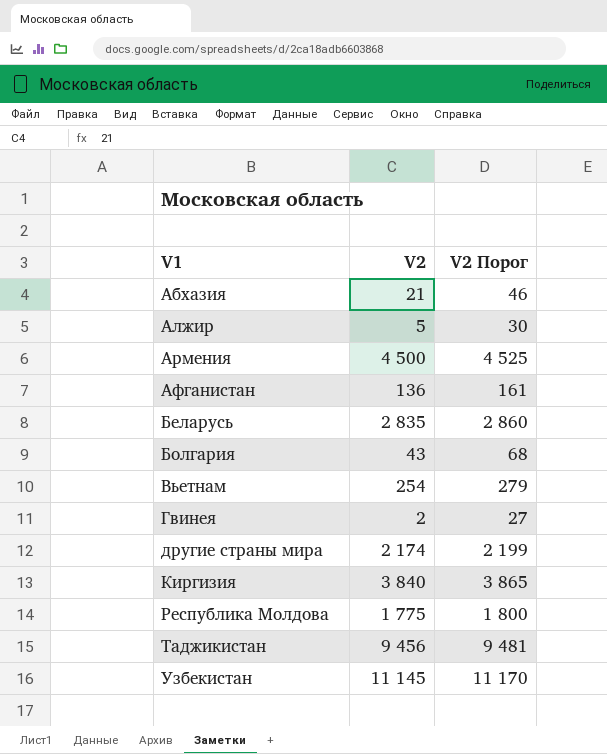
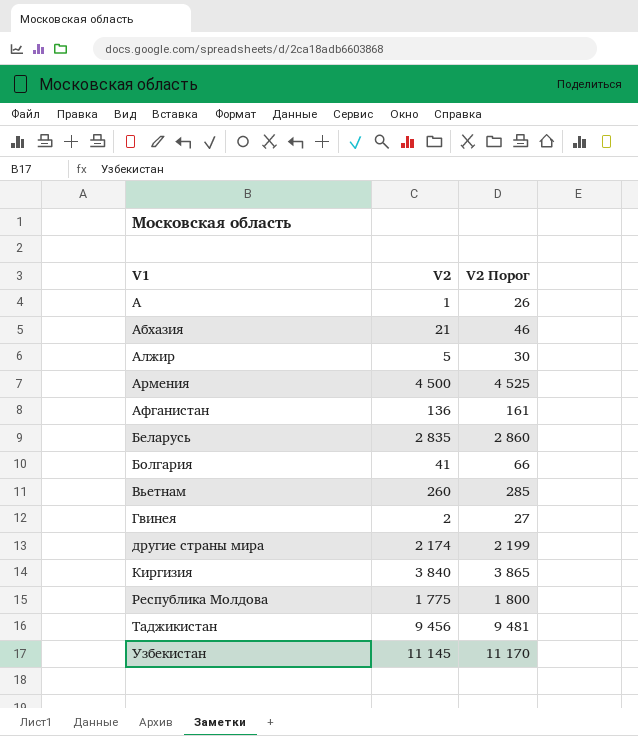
row А: none -> 1 | 26
Болгария | V2: 43 -> 41
Болгария | V2 Порог: 68 -> 66
Вьетнам | V2: 254 -> 260
Вьетнам | V2 Порог: 279 -> 285

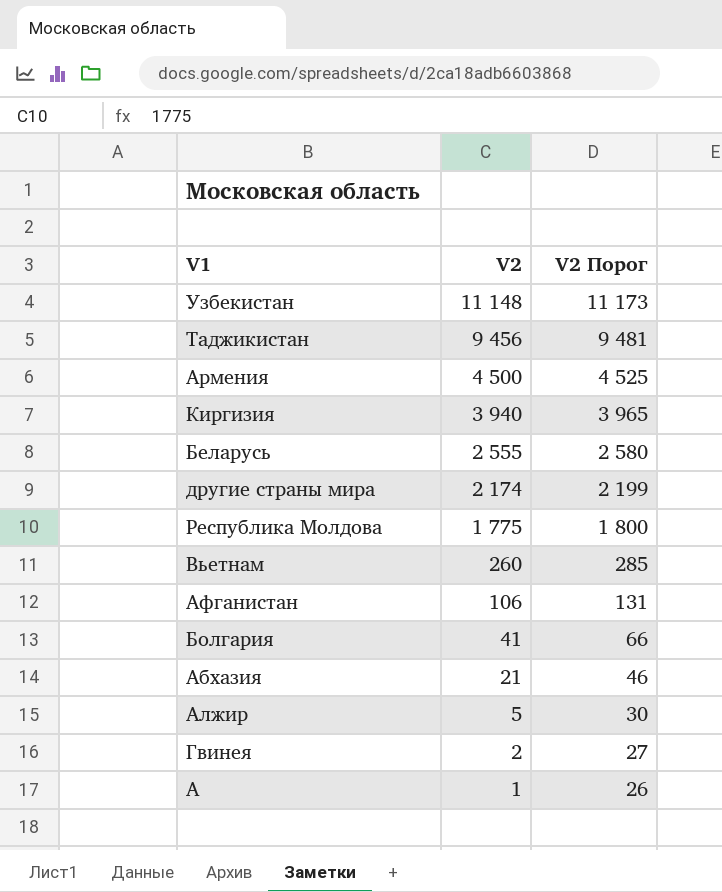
row order: V1 ascending -> V2 descending
Узбекистан | V2: 11 145 -> 11 148
Узбекистан | V2 Порог: 11 170 -> 11 173
Киргизия | V2: 3 840 -> 3 940
Киргизия | V2 Порог: 3 865 -> 3 965
Беларусь | V2: 2 835 -> 2 555
Беларусь | V2 Порог: 2 860 -> 2 580
Афганистан | V2: 136 -> 106
Афганистан | V2 Порог: 161 -> 131

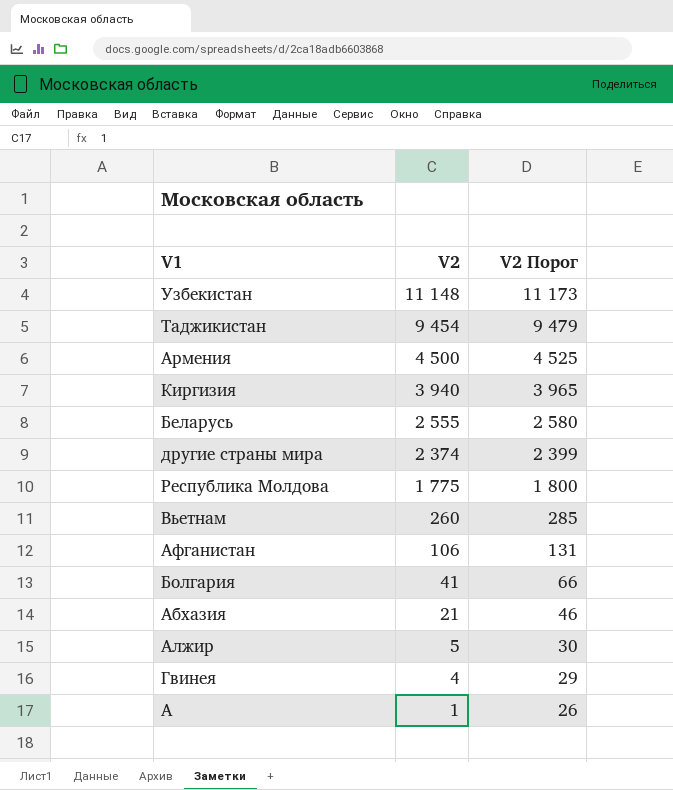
Таджикистан | V2: 9 456 -> 9 454
Таджикистан | V2 Порог: 9 481 -> 9 479
другие страны мира | V2: 2 174 -> 2 374
другие страны мира | V2 Порог: 2 199 -> 2 399
Гвинея | V2: 2 -> 4
Гвинея | V2 Порог: 27 -> 29

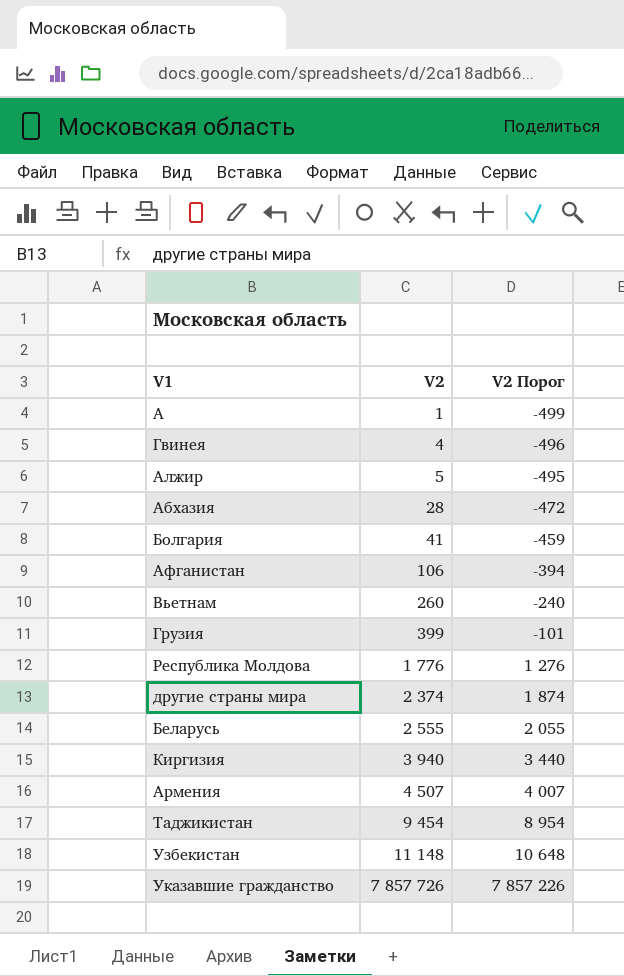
row order: V2 descending -> V2 ascending
column V2 Порог | formula: [V2] + 25 -> [V2] - 500
Абхазия | V2: 21 -> 28
row Грузия: none -> 399 | -101
Республика Молдова | V2: 1 775 -> 1 776
Армения | V2: 4 500 -> 4 507
row Указавшие гражданство: none -> 7 857 726 | 7 857 226

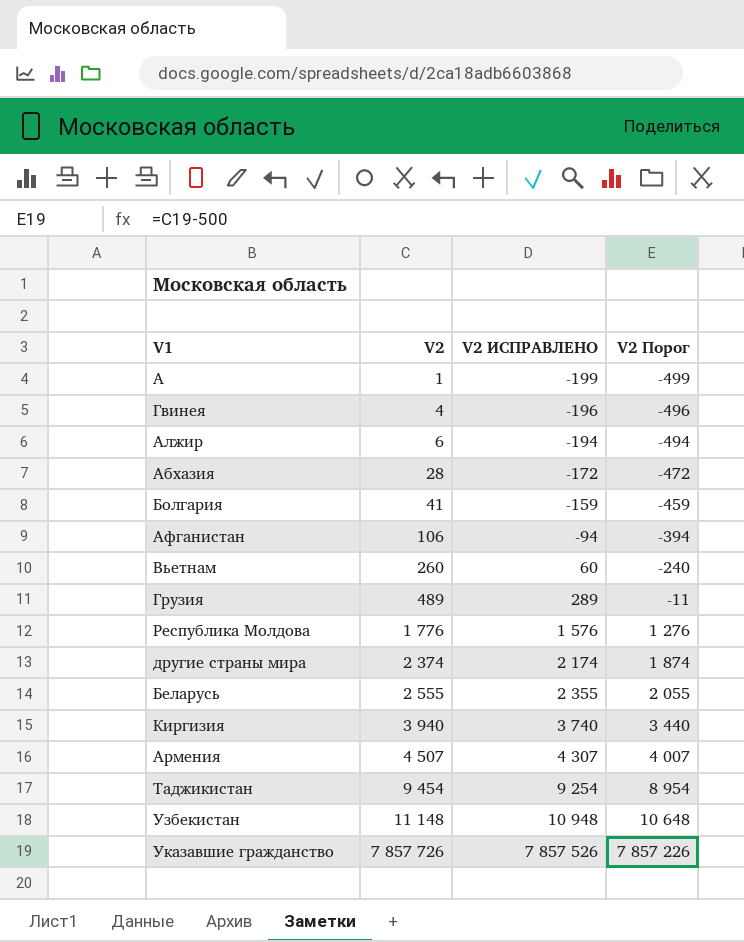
column V2 ИСПРАВЛЕНО | formula: none -> [V2] - 200
Алжир | V2: 5 -> 6
Алжир | V2 Порог: -495 -> -494
Грузия | V2: 399 -> 489
Грузия | V2 Порог: -101 -> -11

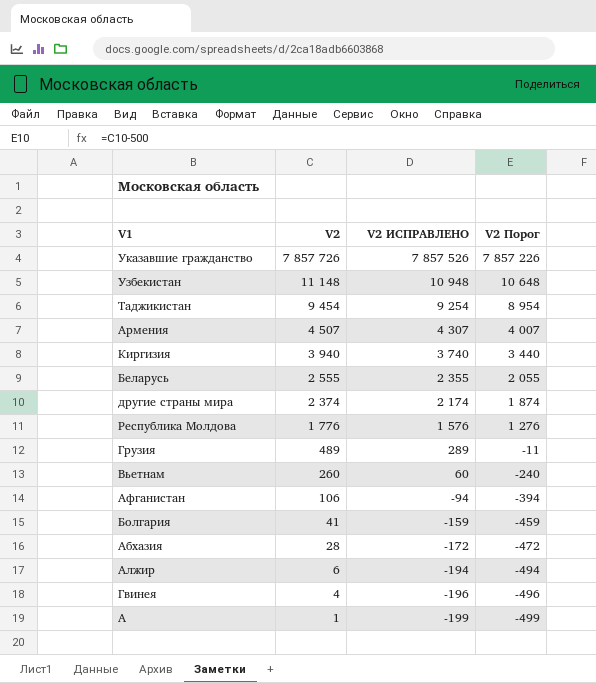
row order: V2 ascending -> V2 descending

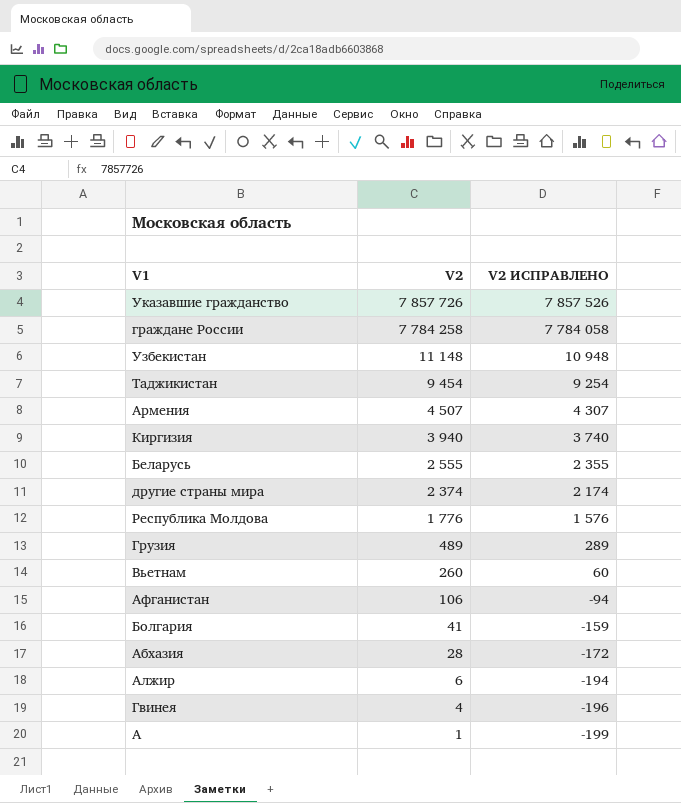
column V2 Порог | formula: [V2] - 500 -> none
row граждане России: none -> 7 784 258 | 7 784 058

